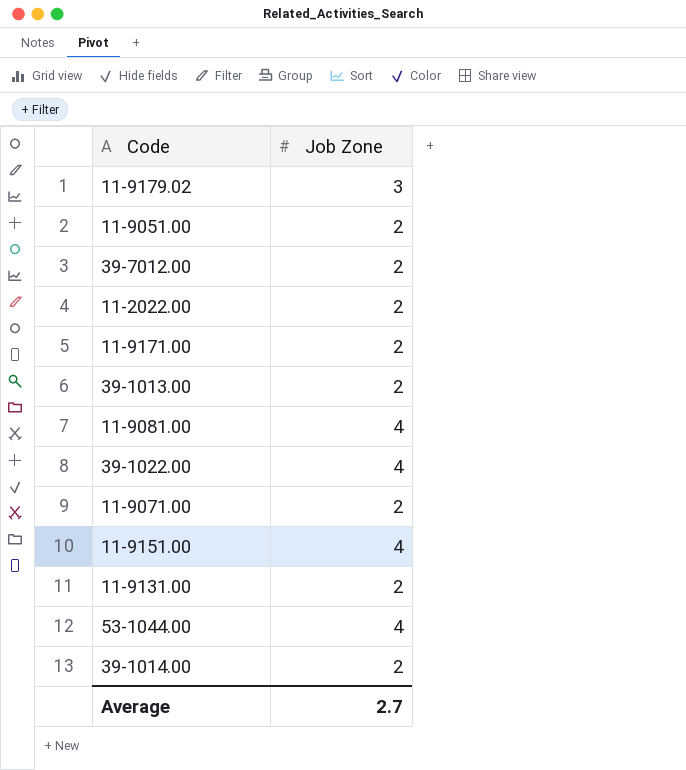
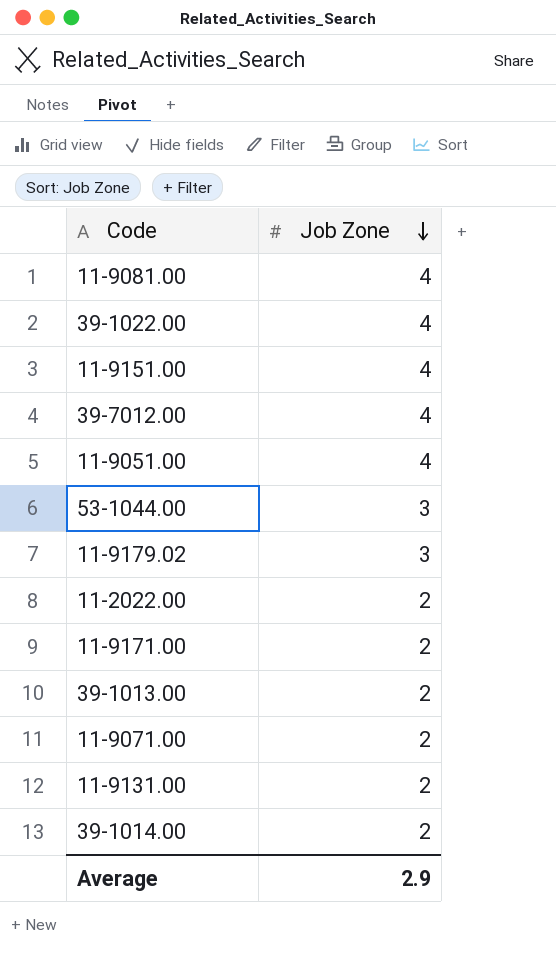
row order: none -> Job Zone descending
39-7012.00 | Job Zone: 2 -> 4
11-9051.00 | Job Zone: 2 -> 4
53-1044.00 | Job Zone: 4 -> 3
Average | Job Zone: 2.7 -> 2.9

